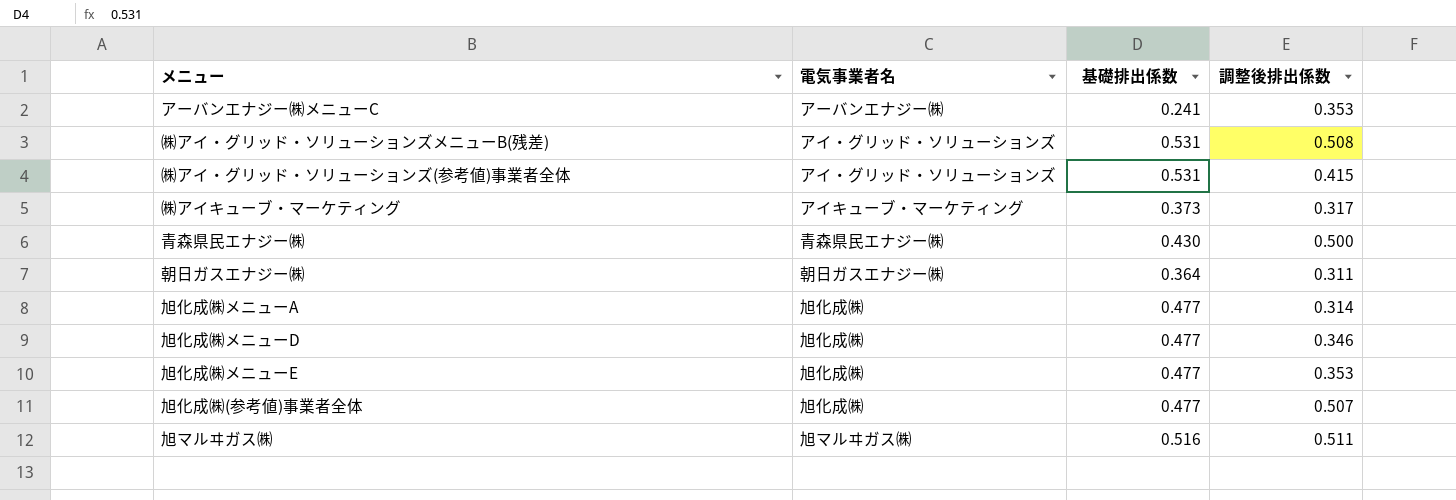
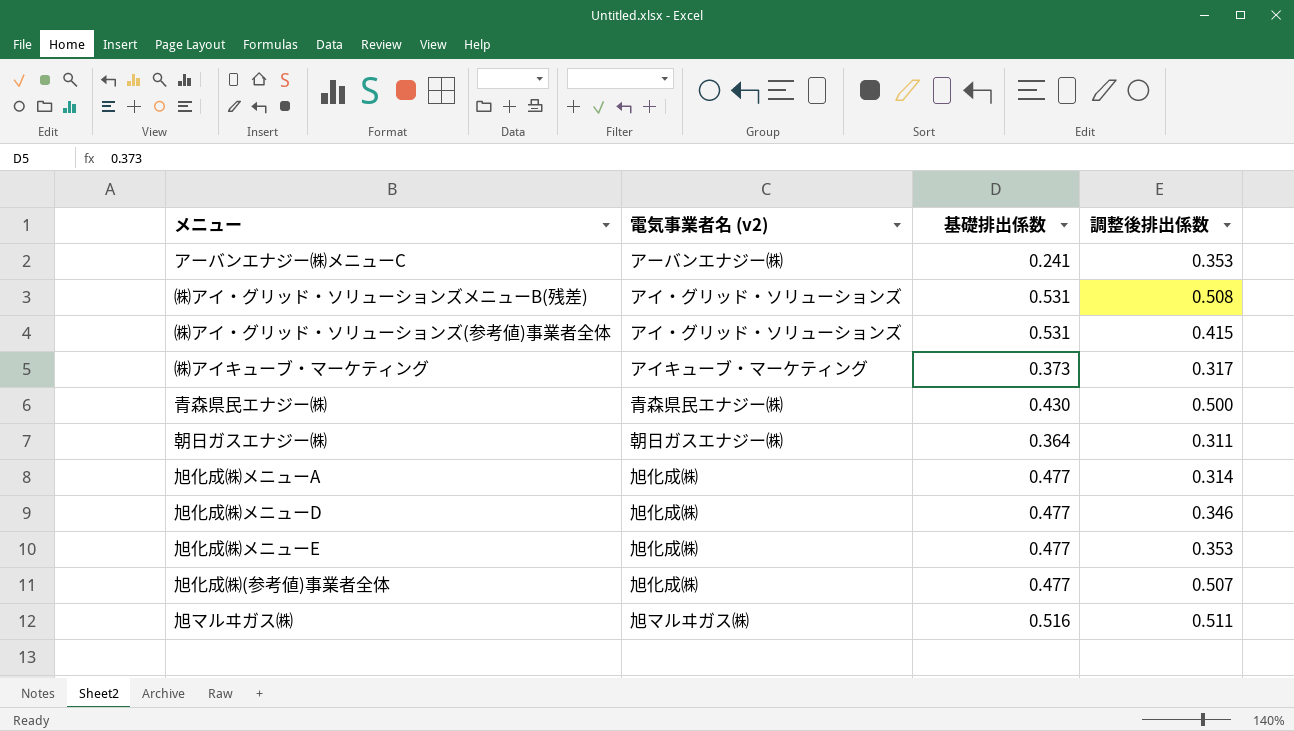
column name: 電気事業者名 -> 電気事業者名 (v2)

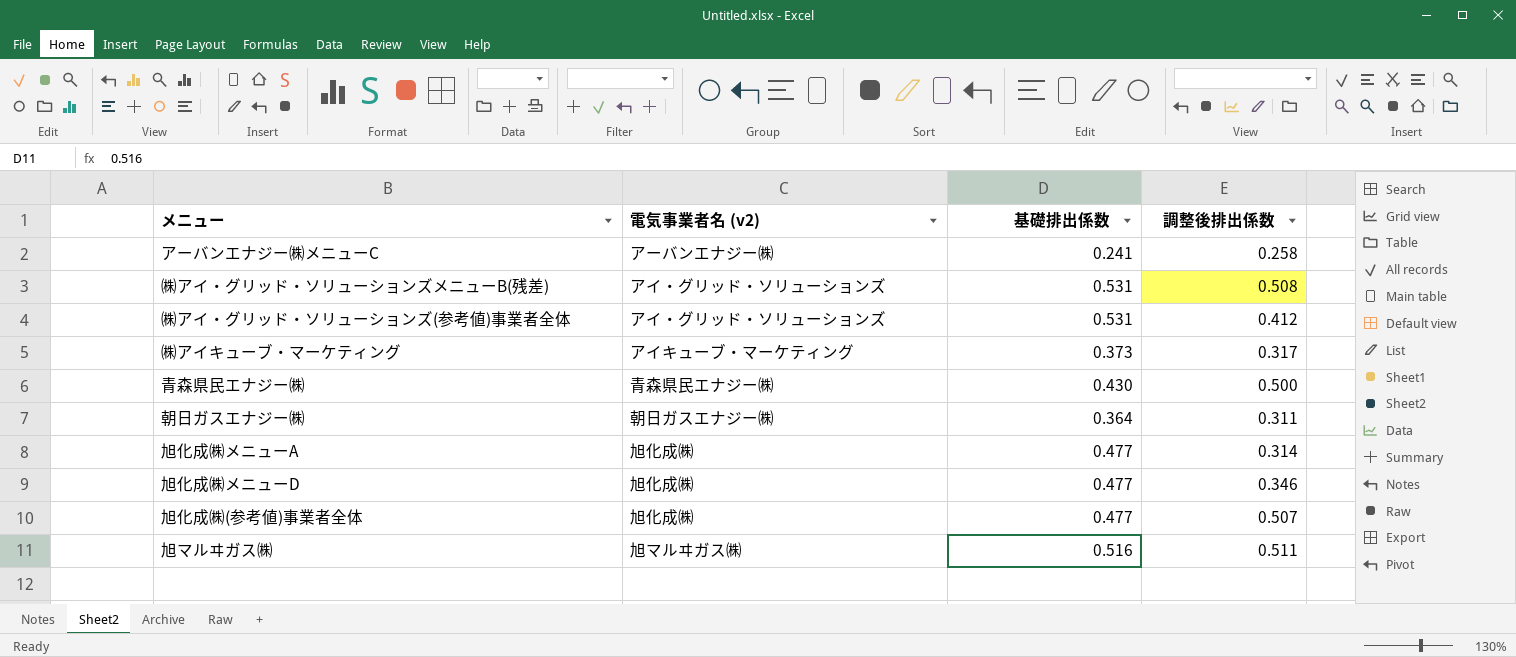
row 旭化成㈱メニューE: 旭化成㈱ | 0.477 | 0.353 -> none
アーバンエナジー㈱メニューC | 調整後排出係数: 0.353 -> 0.258
㈱アイ・グリッド・ソリューションズ(参考値)事業者全体 | 調整後排出係数: 0.415 -> 0.412

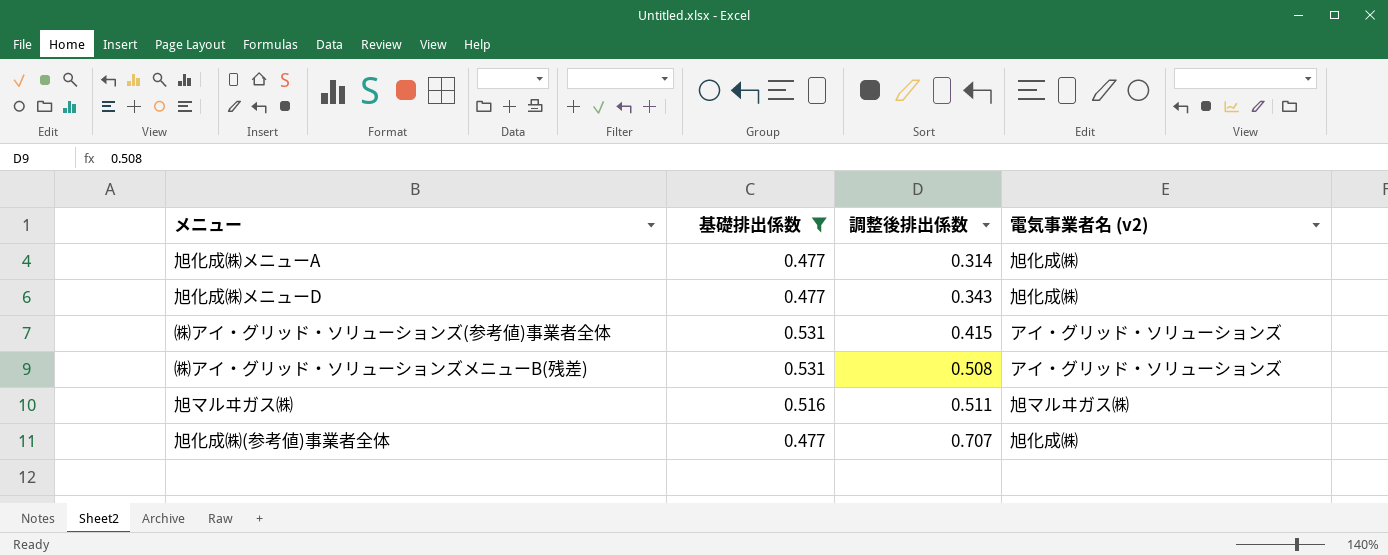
filter: none -> 基礎排出係数 >= 0.477
row order: none -> 調整後排出係数 ascending
column 電気事業者名 (v2) | position: 2 -> 4
旭化成㈱メニューD | 調整後排出係数: 0.346 -> 0.343
㈱アイ・グリッド・ソリューションズ(参考値)事業者全体 | 調整後排出係数: 0.412 -> 0.415
旭化成㈱(参考値)事業者全体 | 調整後排出係数: 0.507 -> 0.707

